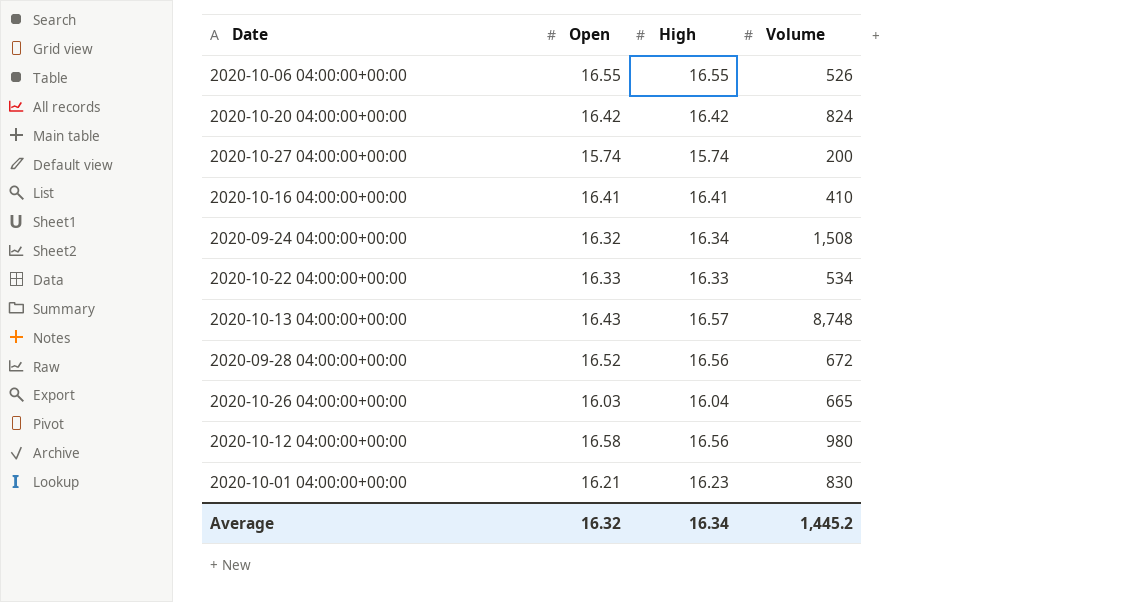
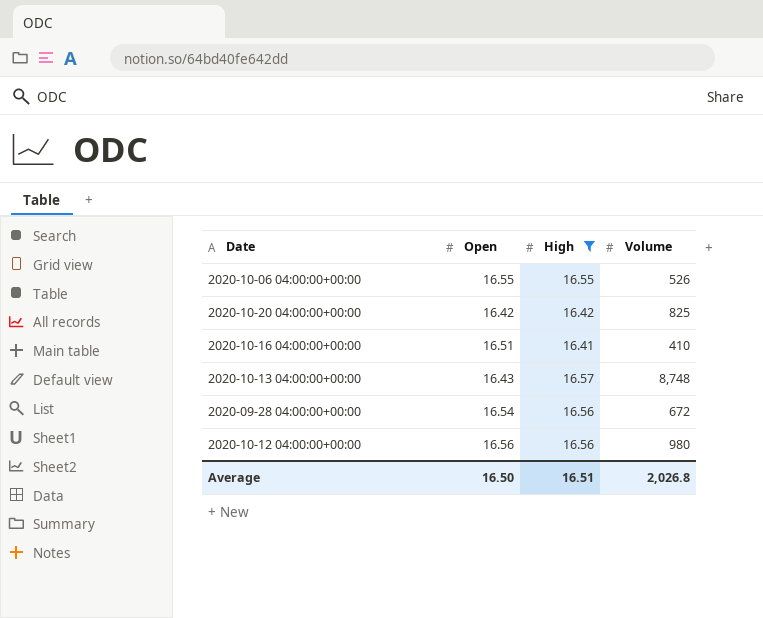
filter: none -> High >= 16.41
2020-10-20 04:00:00+00:00 | Volume: 824 -> 825
2020-10-16 04:00:00+00:00 | Open: 16.41 -> 16.51
2020-09-28 04:00:00+00:00 | Open: 16.52 -> 16.54
2020-10-12 04:00:00+00:00 | Open: 16.58 -> 16.56
Average | Open: 16.32 -> 16.50
Average | High: 16.34 -> 16.51
Average | Volume: 1,445.2 -> 2,026.8

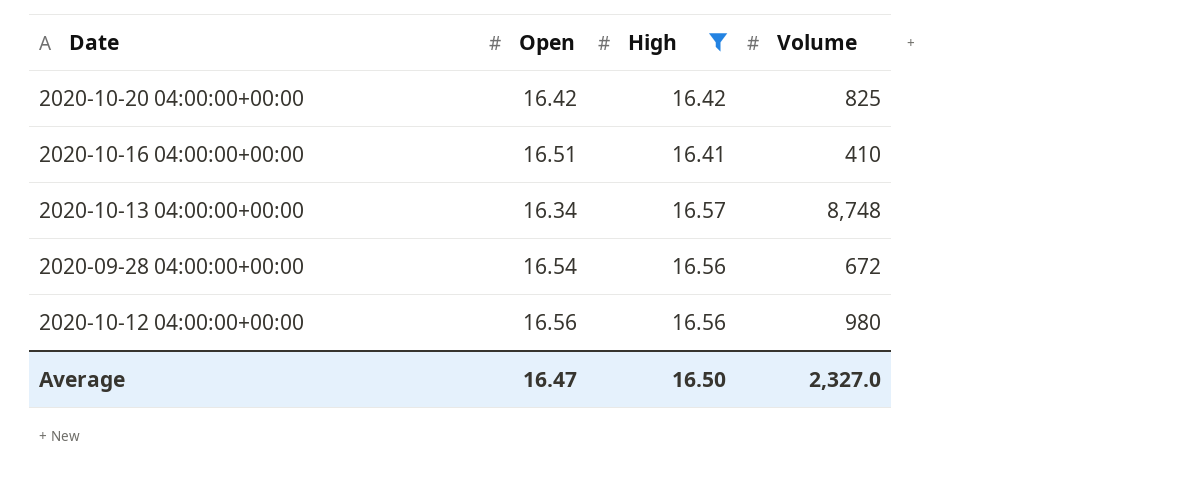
row 2020-10-06 04:00:00+00:00: 16.55 | 16.55 | 526 -> none
2020-10-13 04:00:00+00:00 | Open: 16.43 -> 16.34
Average | Open: 16.50 -> 16.47
Average | High: 16.51 -> 16.50
Average | Volume: 2,026.8 -> 2,327.0

